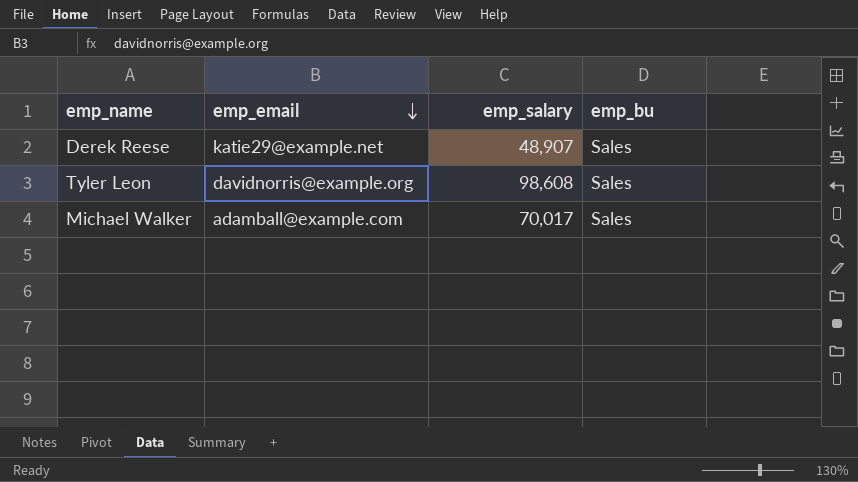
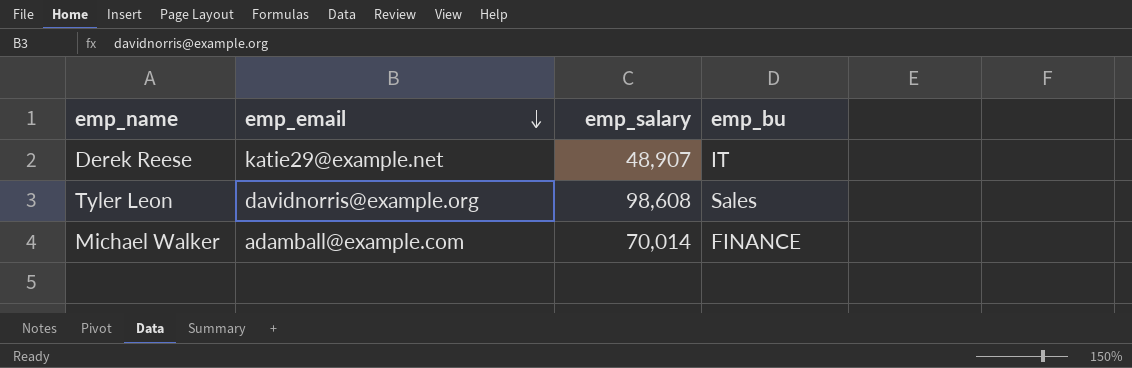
Derek Reese | emp_bu: Sales -> IT
Michael Walker | emp_salary: 70,017 -> 70,014
Michael Walker | emp_bu: Sales -> FINANCE

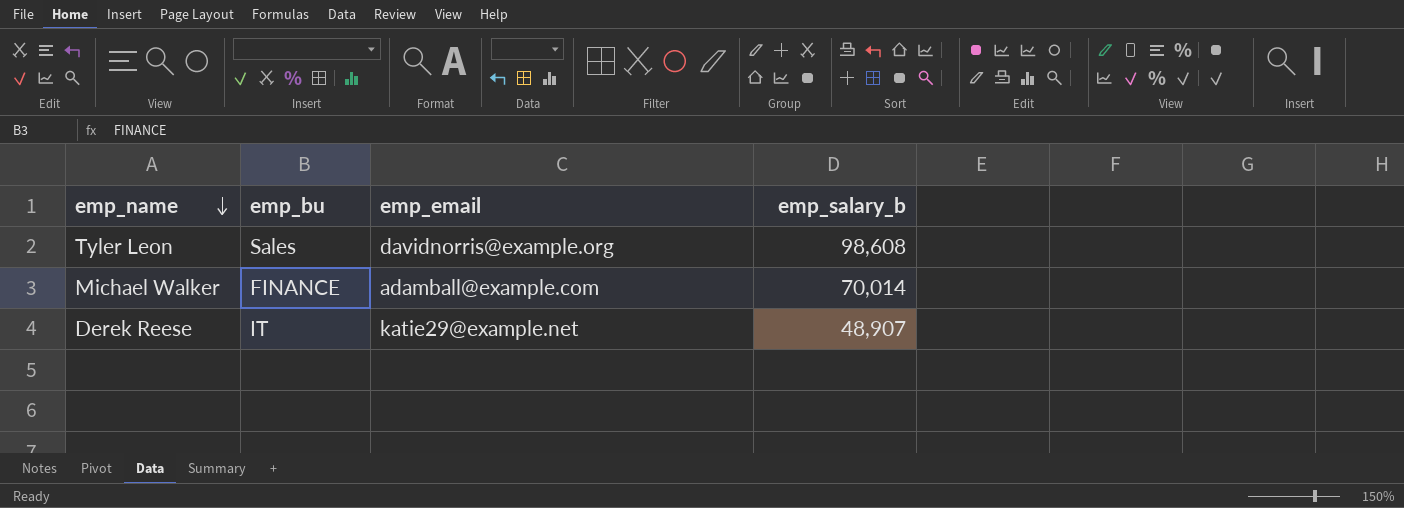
row order: emp_email descending -> emp_name descending
column emp_bu | position: 4 -> 2
column name: emp_salary -> emp_salary_b

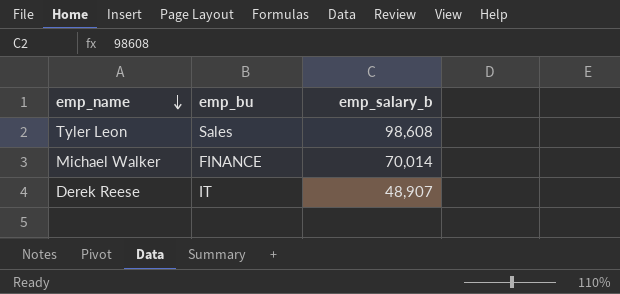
column emp_email | position: 3 -> none

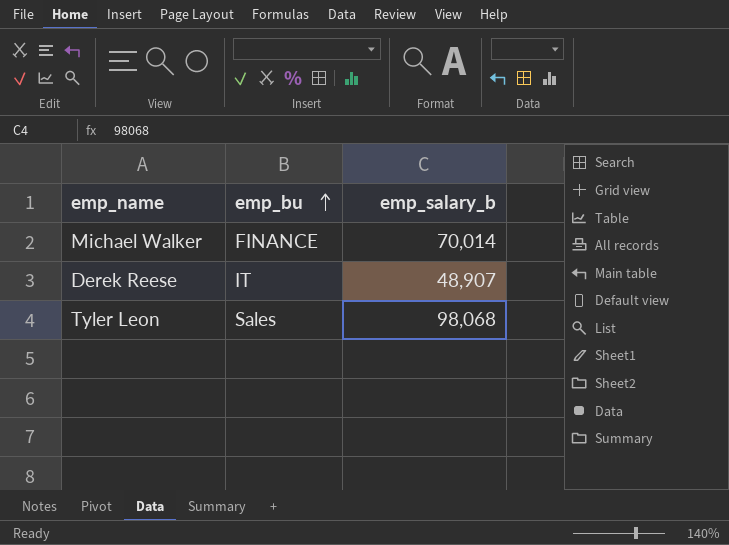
row order: emp_name descending -> emp_bu ascending
Tyler Leon | emp_salary_b: 98,608 -> 98,068

